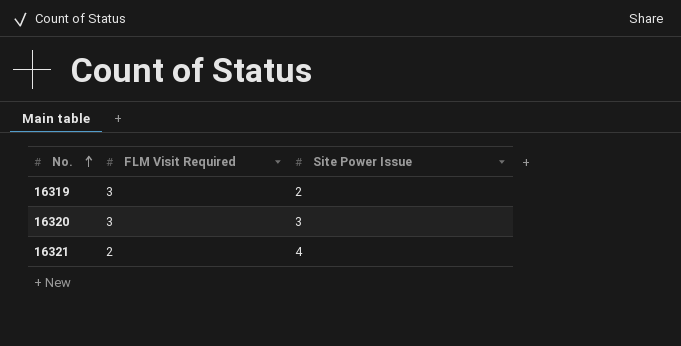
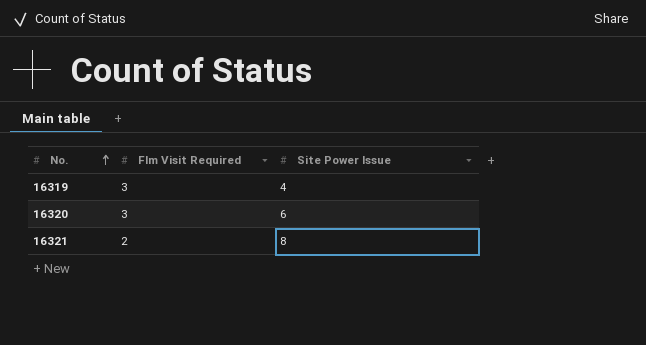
column name: FLM Visit Required -> Flm Visit Required
16319 | Site Power Issue: 2 -> 4
16320 | Site Power Issue: 3 -> 6
16321 | Site Power Issue: 4 -> 8

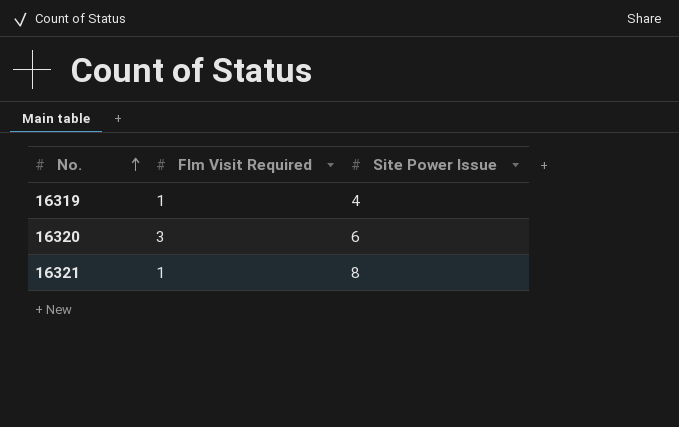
16319 | Flm Visit Required: 3 -> 1
16321 | Flm Visit Required: 2 -> 1

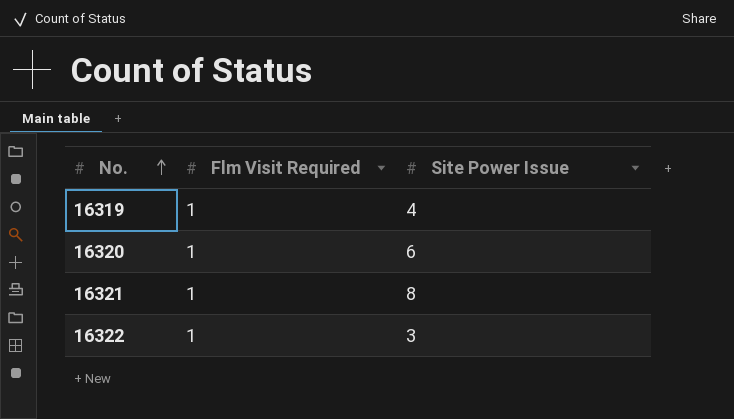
16320 | Flm Visit Required: 3 -> 1
row 16322: none -> 1 | 3

